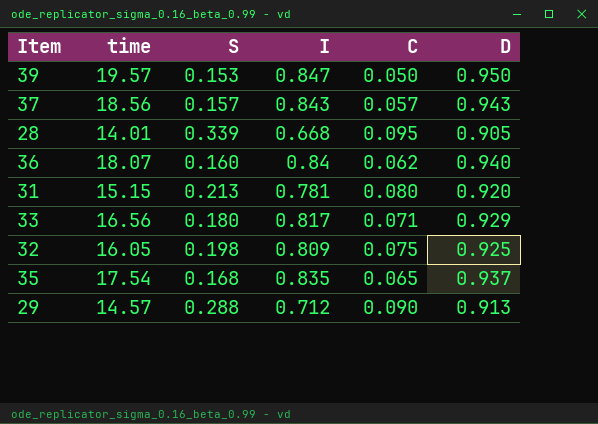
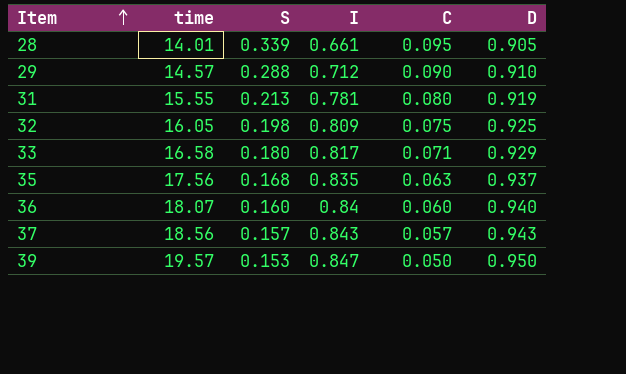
row order: none -> Item ascending
28 | I: 0.668 -> 0.661
29 | D: 0.913 -> 0.910
31 | time: 15.15 -> 15.55
31 | D: 0.920 -> 0.919
33 | time: 16.56 -> 16.58
35 | time: 17.54 -> 17.56
35 | C: 0.065 -> 0.063
36 | C: 0.062 -> 0.060

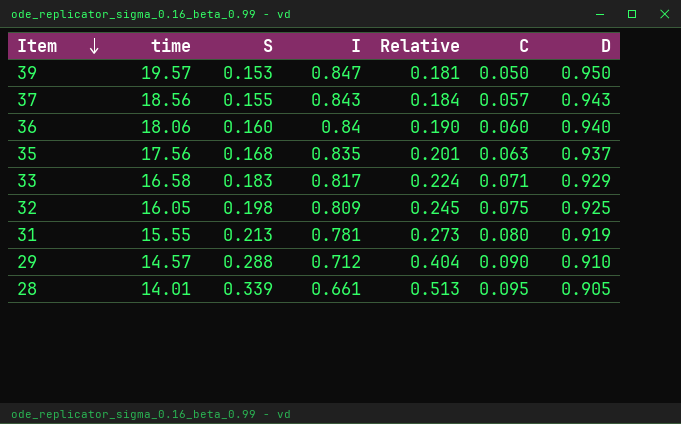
row order: Item ascending -> Item descending
column Relative | formula: none -> [S] / [I]
37 | S: 0.157 -> 0.155
36 | time: 18.07 -> 18.06
33 | S: 0.180 -> 0.183

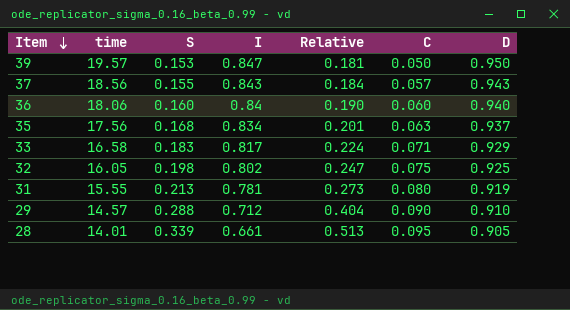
35 | I: 0.835 -> 0.834
32 | I: 0.809 -> 0.802
32 | Relative: 0.245 -> 0.247

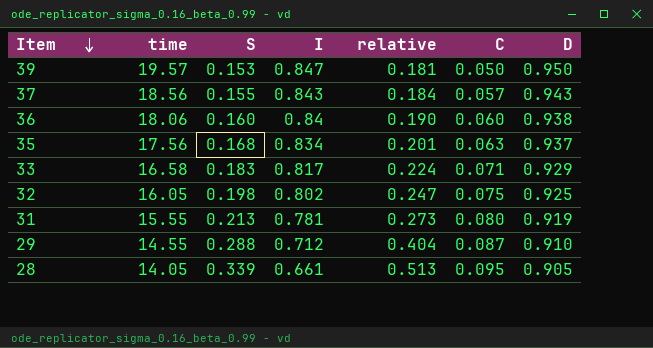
column name: Relative -> relative
36 | D: 0.940 -> 0.938
29 | time: 14.57 -> 14.55
29 | C: 0.090 -> 0.087
28 | time: 14.01 -> 14.05

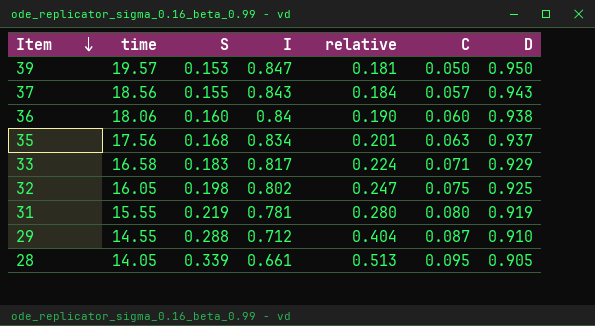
31 | S: 0.213 -> 0.219
31 | relative: 0.273 -> 0.280

